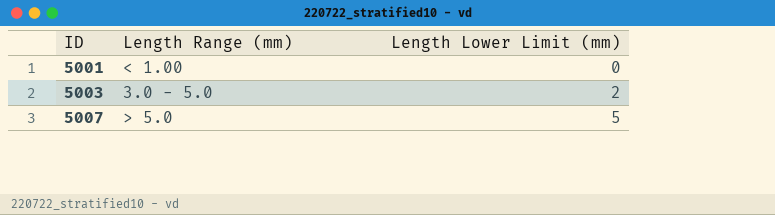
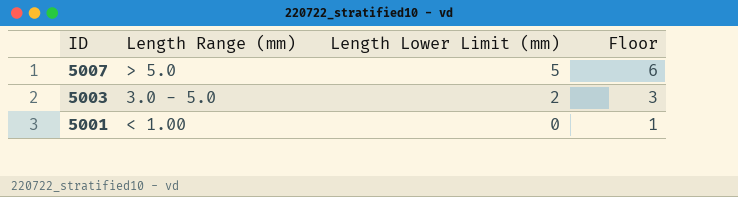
row order: ID ascending -> ID descending
column Floor | formula: none -> [Length Lower Limit (mm)] + 1

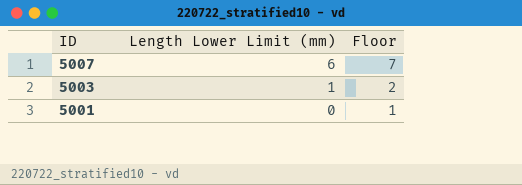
column Length Range (mm) | position: 2 -> none
5007 | Length Lower Limit (mm): 5 -> 6
5007 | Floor: 6 -> 7
5003 | Length Lower Limit (mm): 2 -> 1
5003 | Floor: 3 -> 2

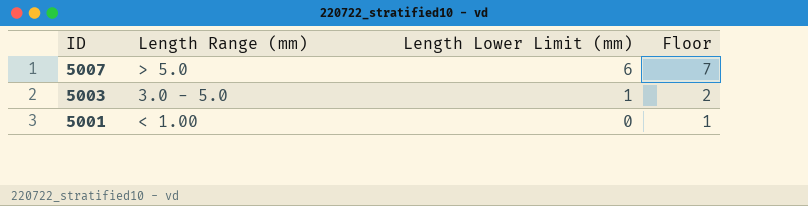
column Length Range (mm) | position: none -> 2

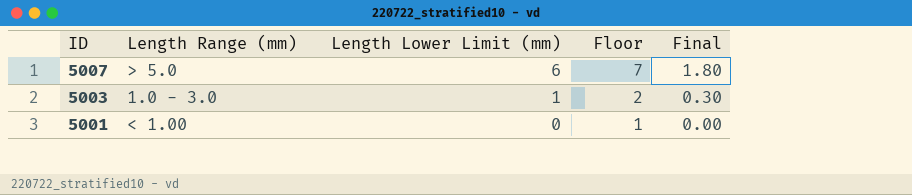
column Final | formula: none -> [Length Lower Limit (mm)] * 0.3
5003 | Length Range (mm): 3.0 - 5.0 -> 1.0 - 3.0

